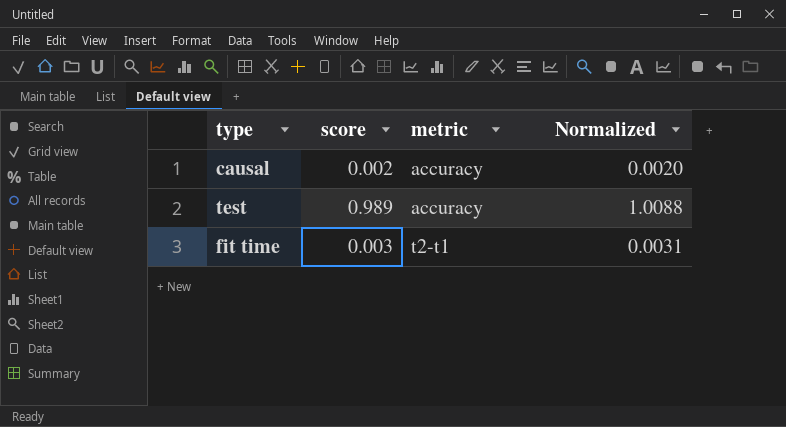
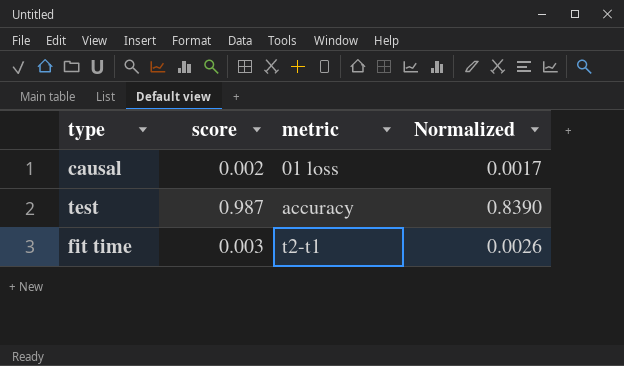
column Normalized | formula: [score] * 1.02 -> [score] * 0.85
causal | metric: accuracy -> 01 loss
test | score: 0.989 -> 0.987

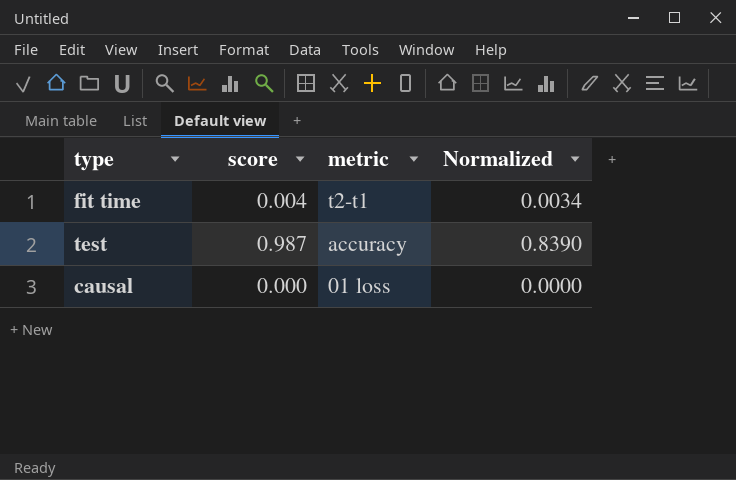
row order: metric ascending -> metric descending
fit time | score: 0.003 -> 0.004
fit time | Normalized: 0.0026 -> 0.0034
causal | score: 0.002 -> 0.000
causal | Normalized: 0.0017 -> 0.0000

